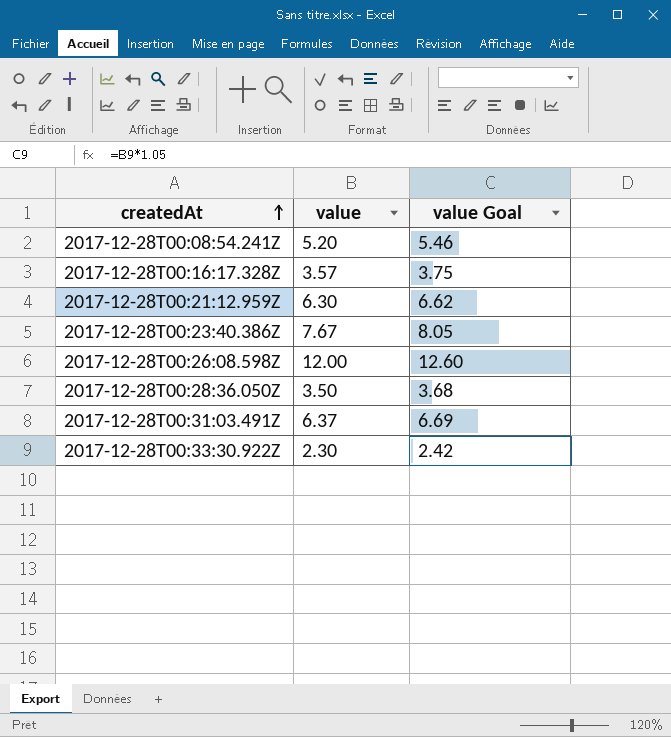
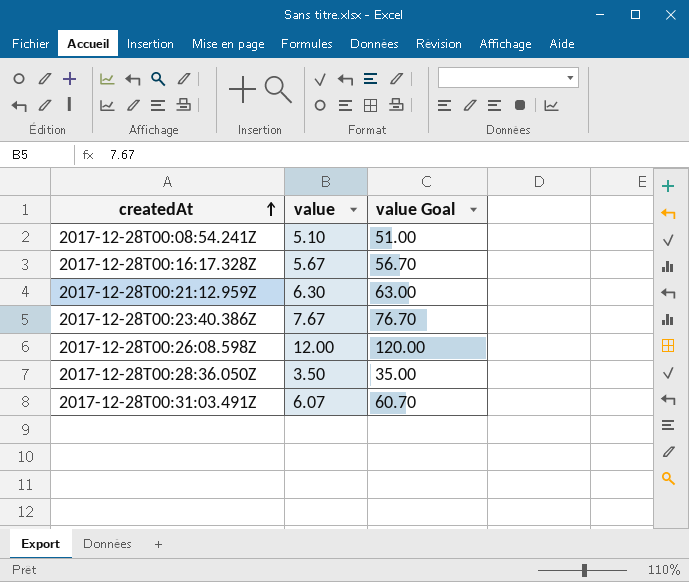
column value Goal | formula: [value] * 1.05 -> [value] * 10
row 2017-12-28T00:33:30.922Z: 2.30 | 2.42 -> none
2017-12-28T00:08:54.241Z | value: 5.20 -> 5.10
2017-12-28T00:16:17.328Z | value: 3.57 -> 5.67
2017-12-28T00:31:03.491Z | value: 6.37 -> 6.07

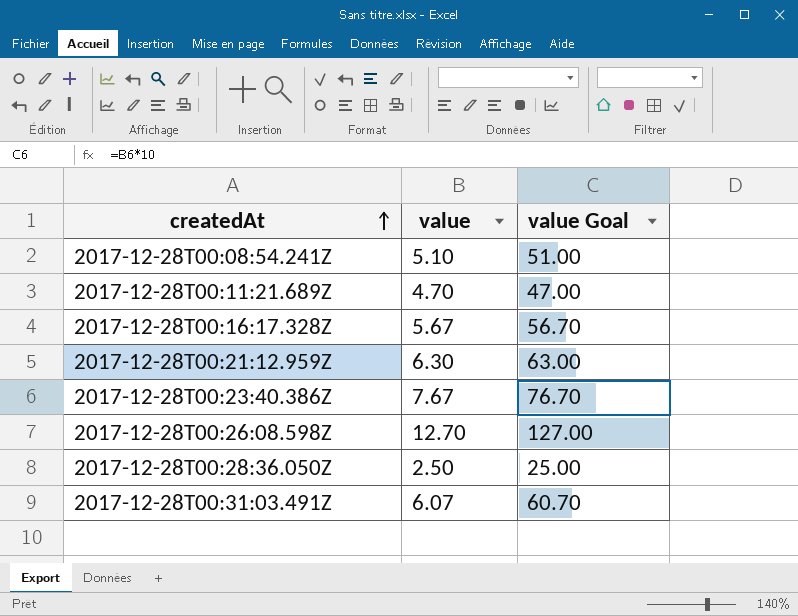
row 2017-12-28T00:11:21.689Z: none -> 4.70 | 47.00
2017-12-28T00:26:08.598Z | value: 12.00 -> 12.70
2017-12-28T00:26:08.598Z | value Goal: 120.00 -> 127.00
2017-12-28T00:28:36.050Z | value: 3.50 -> 2.50
2017-12-28T00:28:36.050Z | value Goal: 35.00 -> 25.00

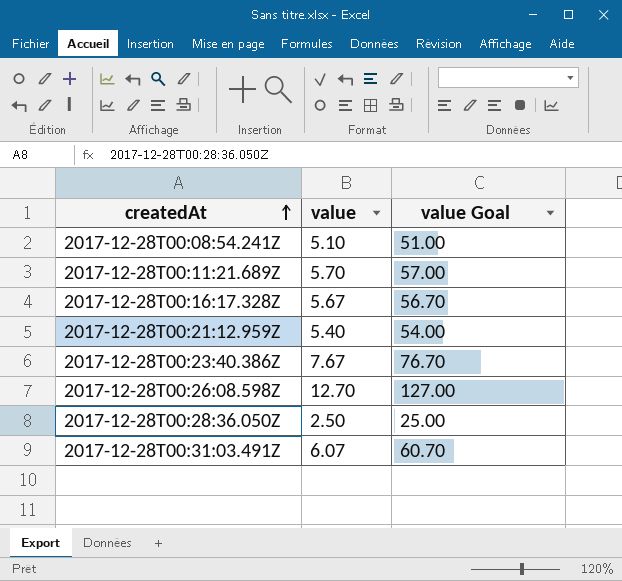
2017-12-28T00:11:21.689Z | value: 4.70 -> 5.70
2017-12-28T00:11:21.689Z | value Goal: 47.00 -> 57.00
2017-12-28T00:21:12.959Z | value: 6.30 -> 5.40
2017-12-28T00:21:12.959Z | value Goal: 63.00 -> 54.00

